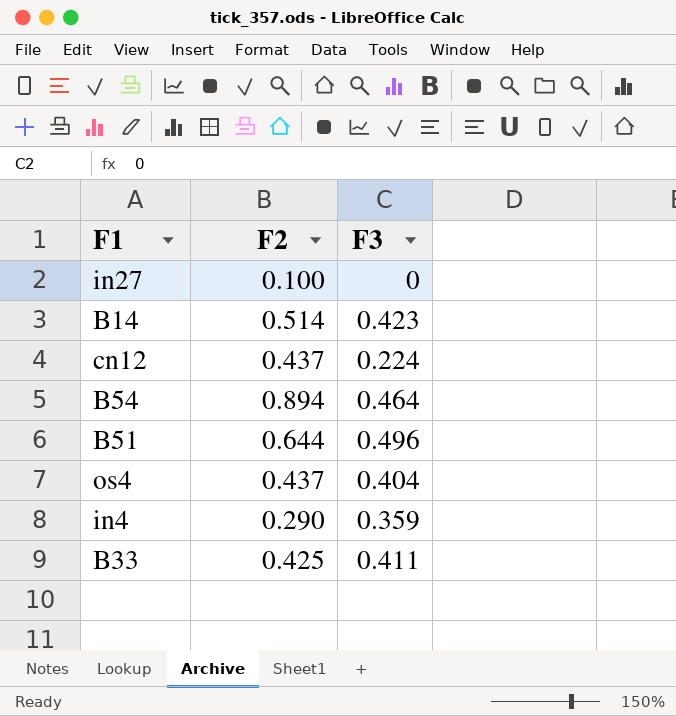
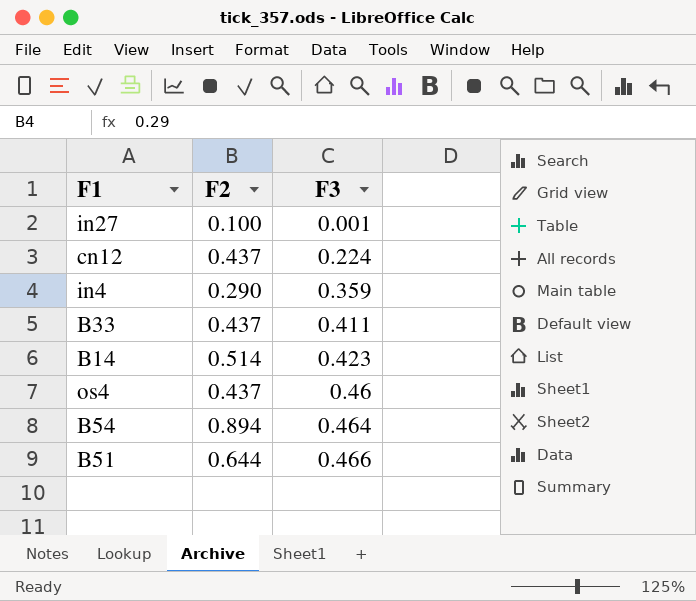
row order: none -> F3 ascending
in27 | F3: 0 -> 0.001
B33 | F2: 0.425 -> 0.437
os4 | F3: 0.404 -> 0.46
B51 | F3: 0.496 -> 0.466

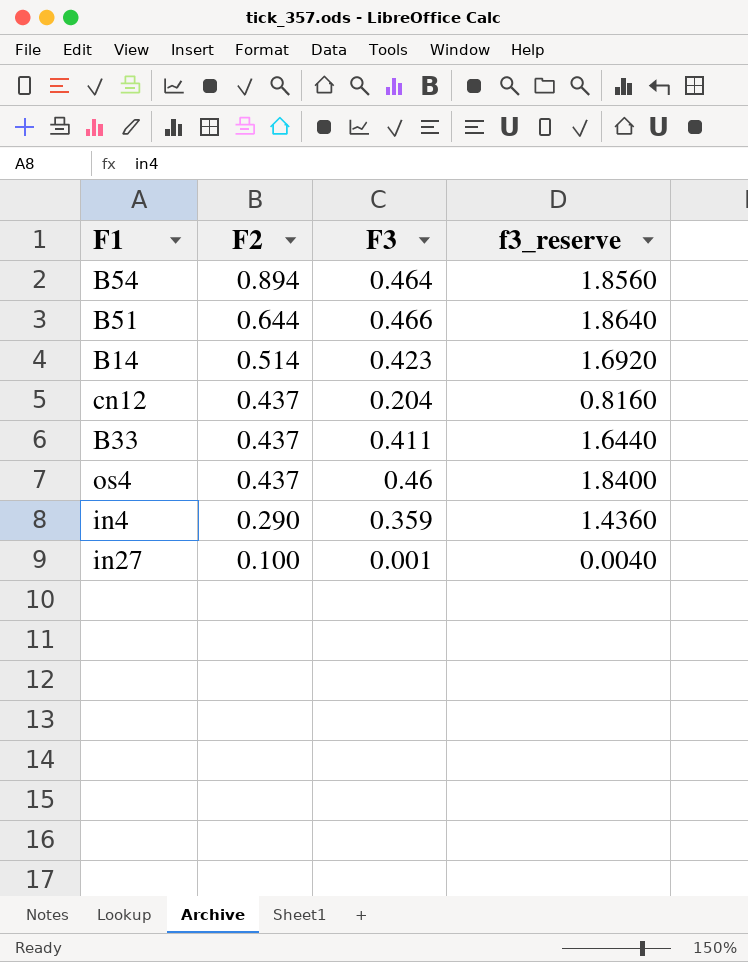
row order: F3 ascending -> F2 descending
column f3_reserve | formula: none -> [F3] * 4
cn12 | F3: 0.224 -> 0.204

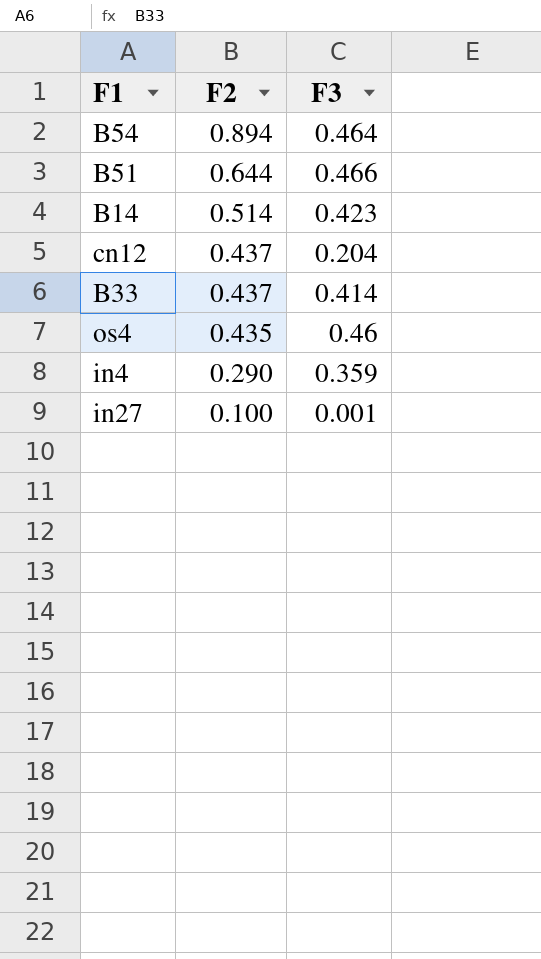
column f3_reserve | formula: [F3] * 4 -> none
B33 | F3: 0.411 -> 0.414
os4 | F2: 0.437 -> 0.435

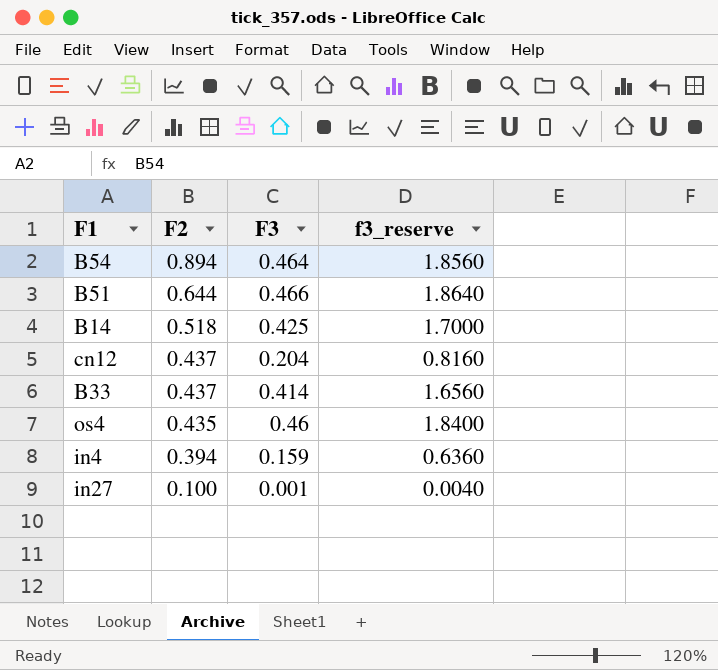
column f3_reserve | formula: none -> [F3] * 4
B14 | F2: 0.514 -> 0.518
B14 | F3: 0.423 -> 0.425
in4 | F2: 0.290 -> 0.394
in4 | F3: 0.359 -> 0.159

